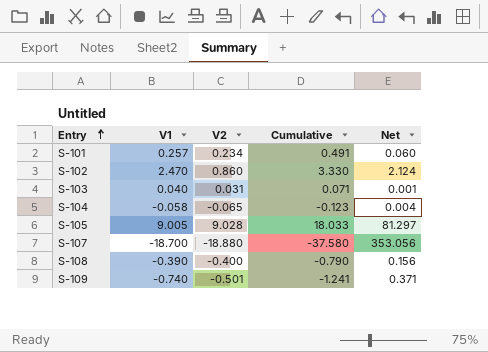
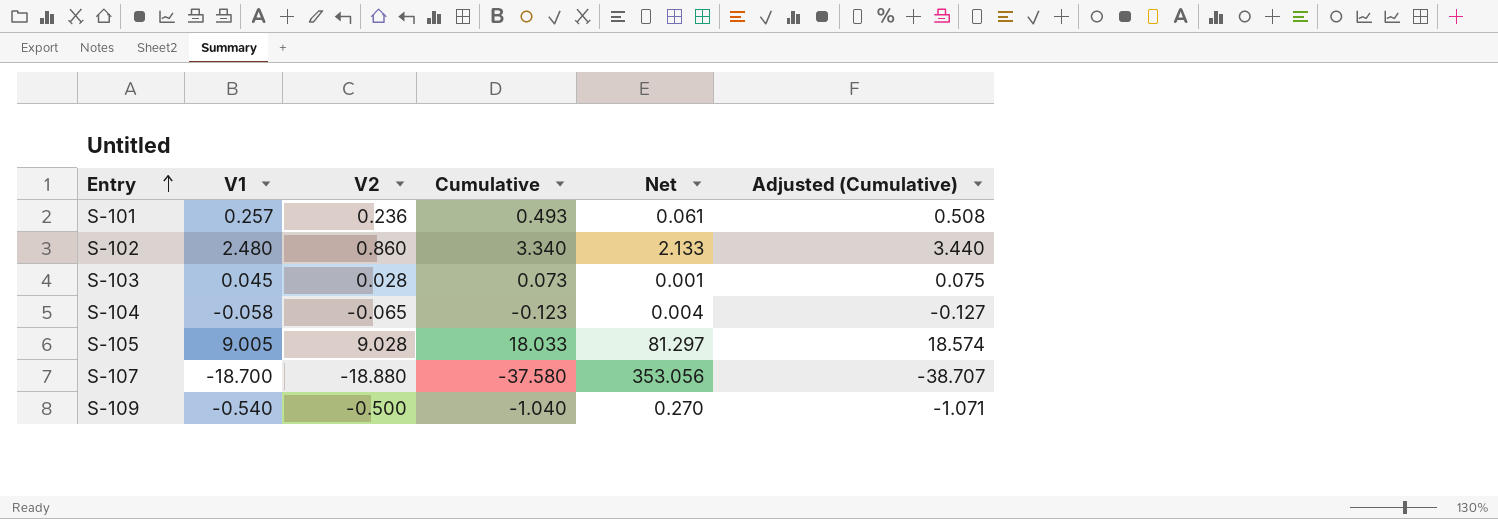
column Adjusted (Cumulative) | formula: none -> [Cumulative] * 1.03
row S-108: -0.390 | -0.400 | -0.790 | 0.156 -> none
S-101 | V2: 0.234 -> 0.236
S-101 | Cumulative: 0.491 -> 0.493
S-101 | Net: 0.060 -> 0.061
S-102 | V1: 2.470 -> 2.480
S-102 | Cumulative: 3.330 -> 3.340
S-102 | Net: 2.124 -> 2.133
S-103 | V1: 0.040 -> 0.045
S-103 | V2: 0.031 -> 0.028
S-103 | Cumulative: 0.071 -> 0.073
S-109 | V1: -0.740 -> -0.540
S-109 | V2: -0.501 -> -0.500
S-109 | Cumulative: -1.241 -> -1.040
S-109 | Net: 0.371 -> 0.270

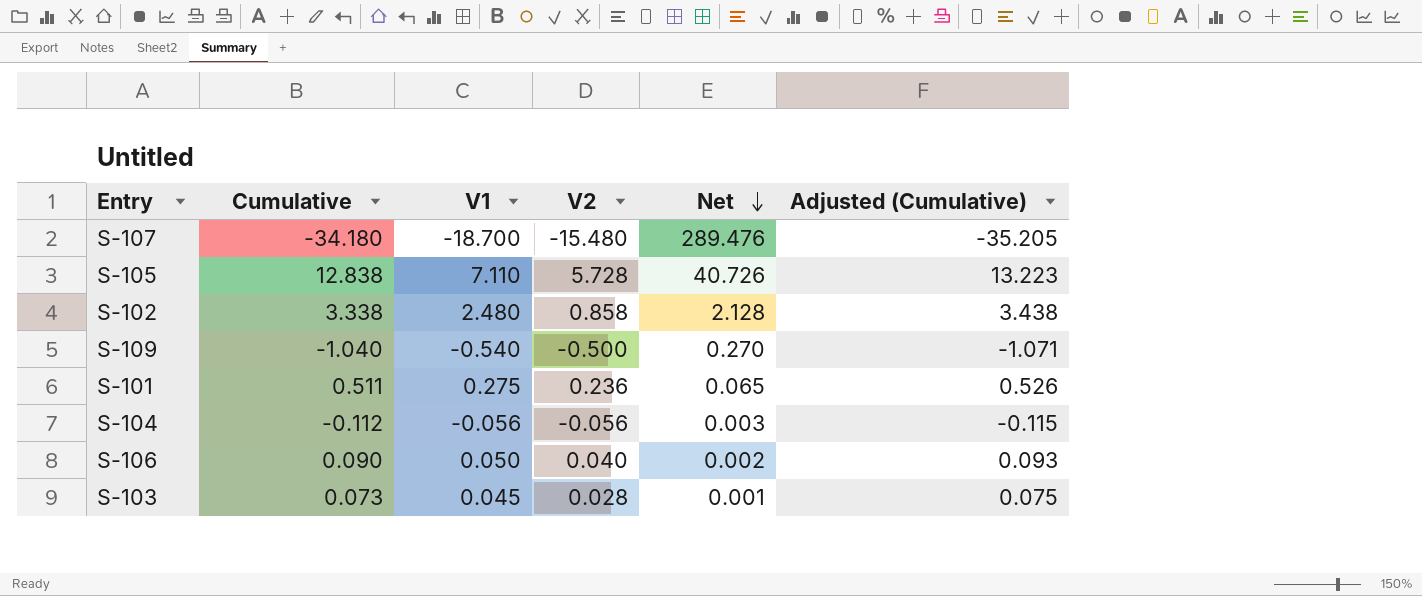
row order: Entry ascending -> Net descending
column Cumulative | position: 4 -> 2
S-107 | Cumulative: -37.580 -> -34.180
S-107 | V2: -18.880 -> -15.480
S-107 | Net: 353.056 -> 289.476
S-107 | Adjusted (Cumulative): -38.707 -> -35.205
S-105 | Cumulative: 18.033 -> 12.838
S-105 | V1: 9.005 -> 7.110
S-105 | V2: 9.028 -> 5.728
S-105 | Net: 81.297 -> 40.726
S-105 | Adjusted (Cumulative): 18.574 -> 13.223
S-102 | Cumulative: 3.340 -> 3.338
S-102 | V2: 0.860 -> 0.858
S-102 | Net: 2.133 -> 2.128
S-102 | Adjusted (Cumulative): 3.440 -> 3.438
S-101 | Cumulative: 0.493 -> 0.511
S-101 | V1: 0.257 -> 0.275
S-101 | Net: 0.061 -> 0.065
S-101 | Adjusted (Cumulative): 0.508 -> 0.526
S-104 | Cumulative: -0.123 -> -0.112
S-104 | V1: -0.058 -> -0.056
S-104 | V2: -0.065 -> -0.056
S-104 | Net: 0.004 -> 0.003
S-104 | Adjusted (Cumulative): -0.127 -> -0.115
row S-106: none -> 0.090 | 0.050 | 0.040 | 0.002 | 0.093

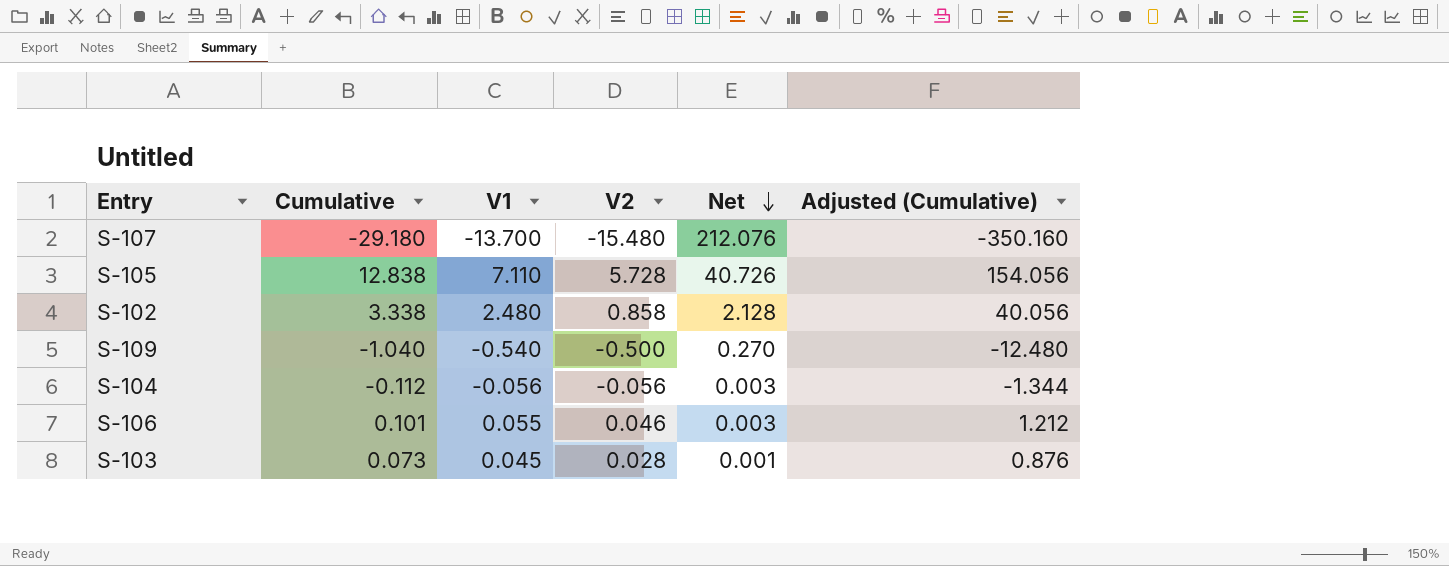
column Adjusted (Cumulative) | formula: [Cumulative] * 1.03 -> [Cumulative] * 12
row S-101: 0.511 | 0.275 | 0.236 | 0.065 | 0.526 -> none
S-107 | Cumulative: -34.180 -> -29.180
S-107 | V1: -18.700 -> -13.700
S-107 | Net: 289.476 -> 212.076
S-106 | Cumulative: 0.090 -> 0.101
S-106 | V1: 0.050 -> 0.055
S-106 | V2: 0.040 -> 0.046
S-106 | Net: 0.002 -> 0.003

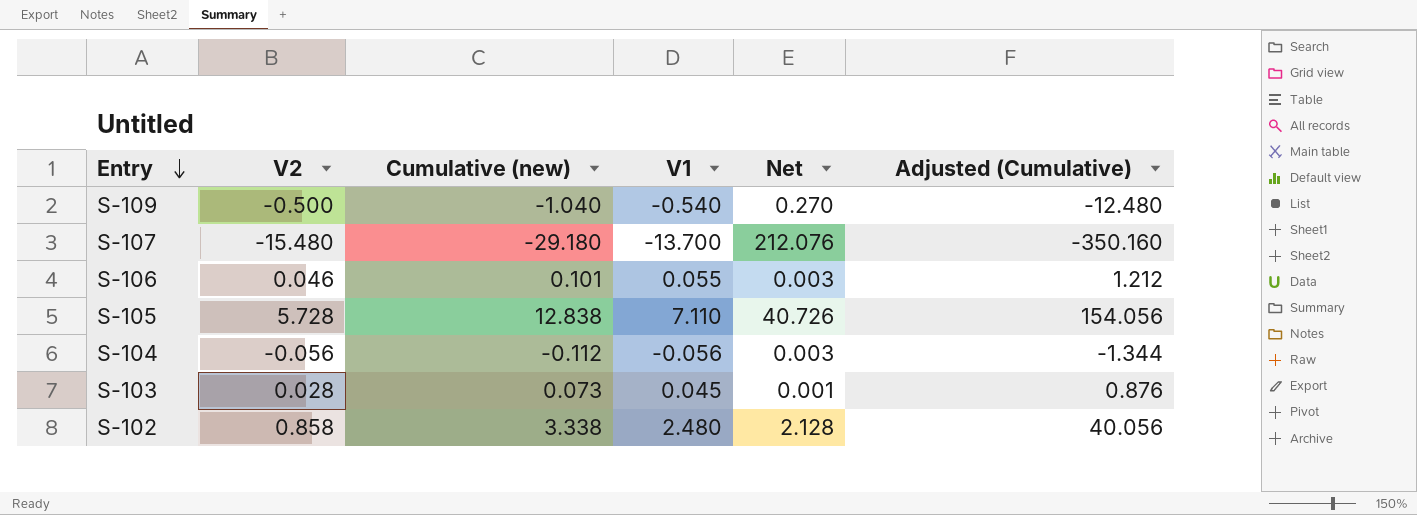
row order: Net descending -> Entry descending
column V2 | position: 4 -> 2
column name: Cumulative -> Cumulative (new)

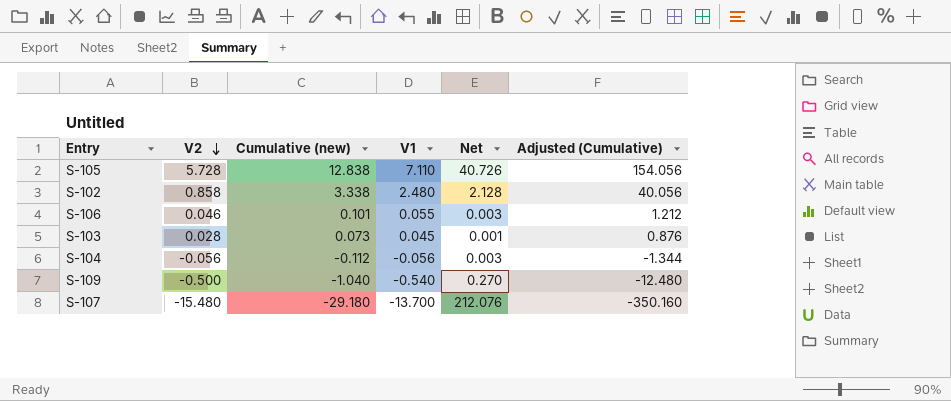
row order: Entry descending -> V2 descending

